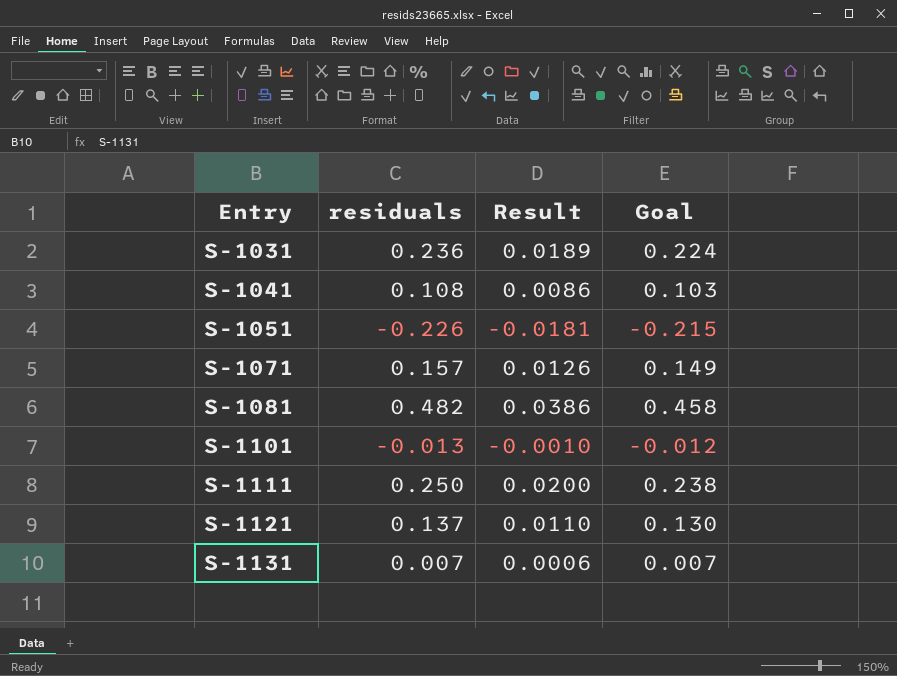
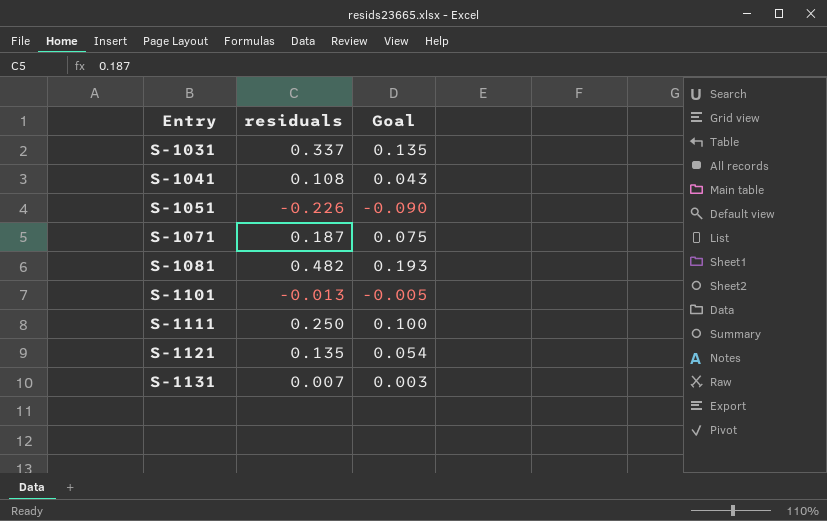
column Result | formula: [residuals] * 0.08 -> none
column Goal | formula: [residuals] * 0.95 -> [residuals] * 0.4
S-1031 | residuals: 0.236 -> 0.337
S-1071 | residuals: 0.157 -> 0.187
S-1121 | residuals: 0.137 -> 0.135

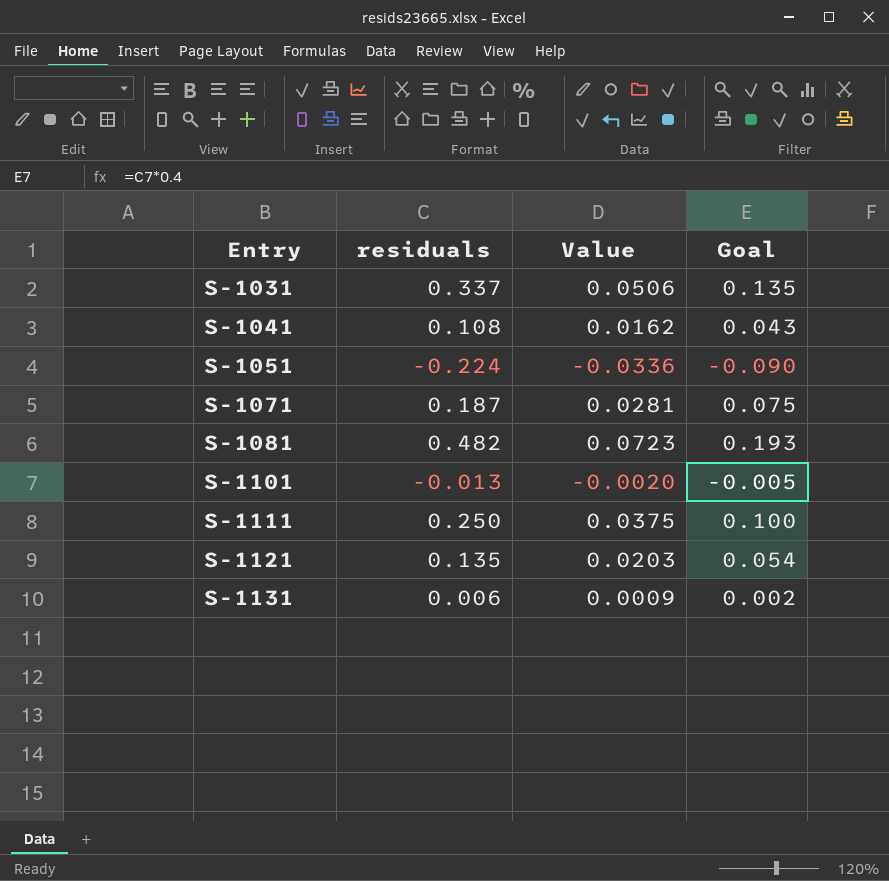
column Value | formula: none -> [residuals] * 0.15
S-1051 | residuals: -0.226 -> -0.224
S-1131 | residuals: 0.007 -> 0.006
S-1131 | Goal: 0.003 -> 0.002

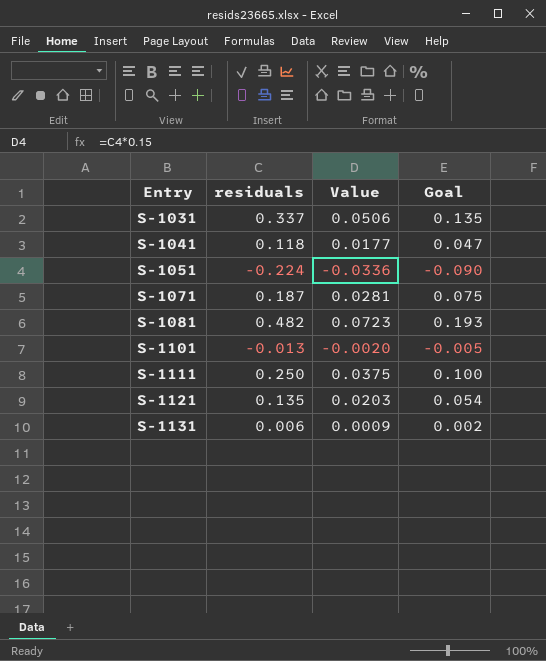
S-1041 | residuals: 0.108 -> 0.118
S-1041 | Value: 0.0162 -> 0.0177
S-1041 | Goal: 0.043 -> 0.047

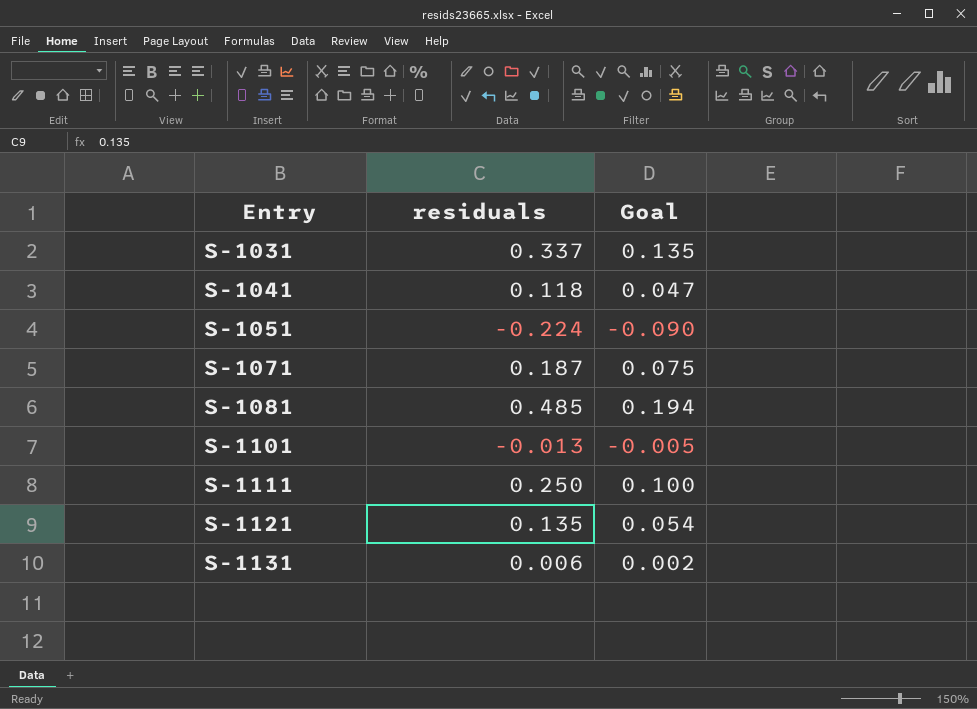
column Value | formula: [residuals] * 0.15 -> none
S-1081 | residuals: 0.482 -> 0.485
S-1081 | Goal: 0.193 -> 0.194

